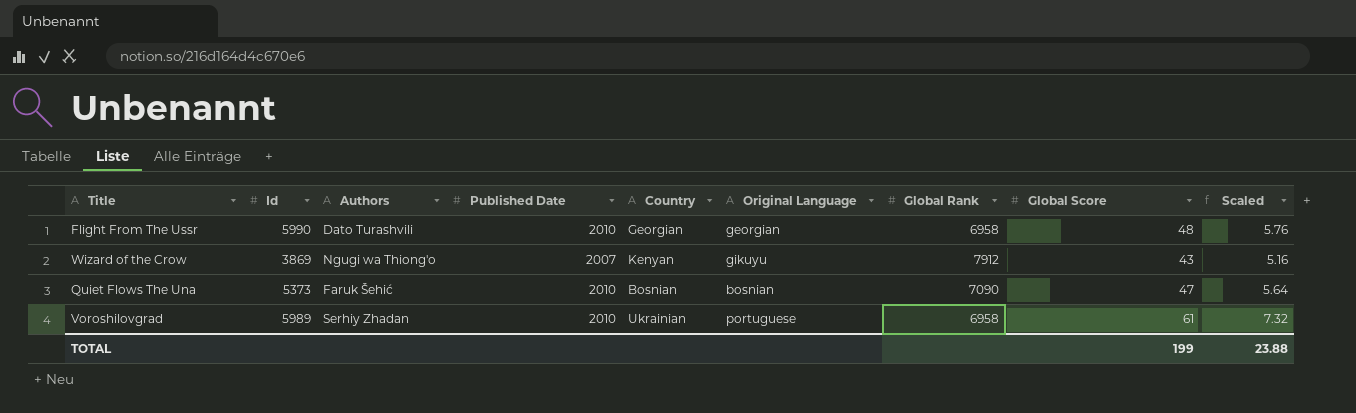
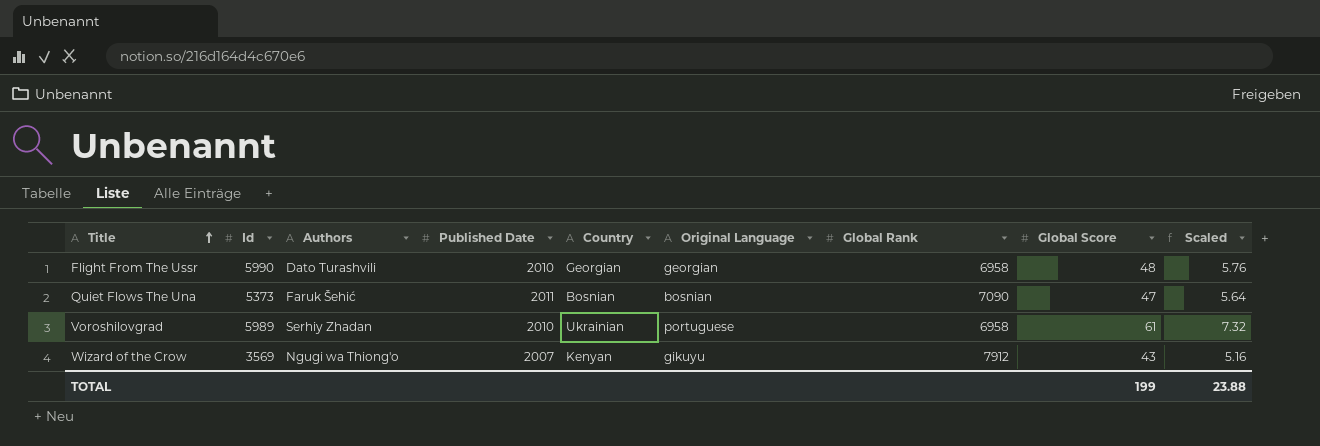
row order: none -> Title ascending
Quiet Flows The Una | Published Date: 2010 -> 2011
Wizard of the Crow | Id: 3869 -> 3569

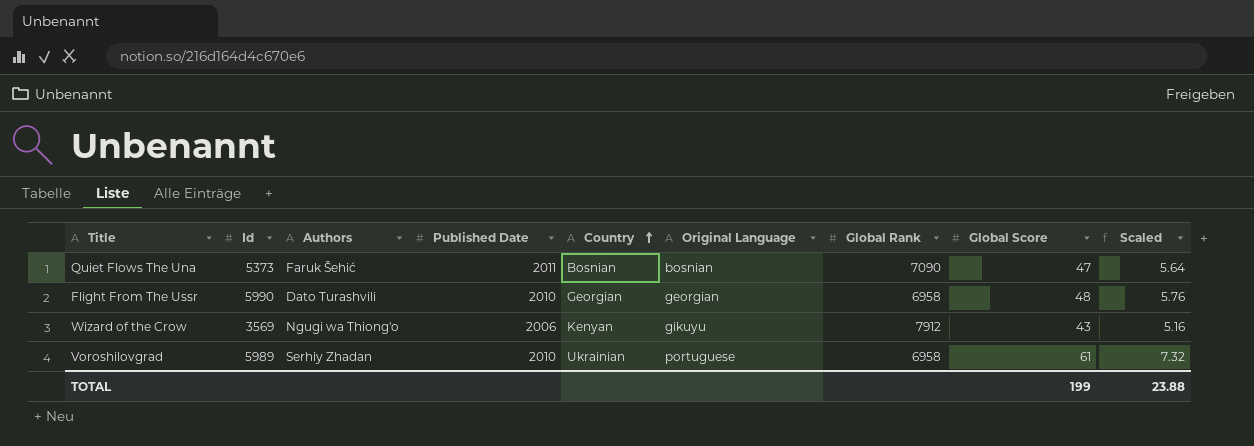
row order: Title ascending -> Country ascending
Wizard of the Crow | Published Date: 2007 -> 2006

